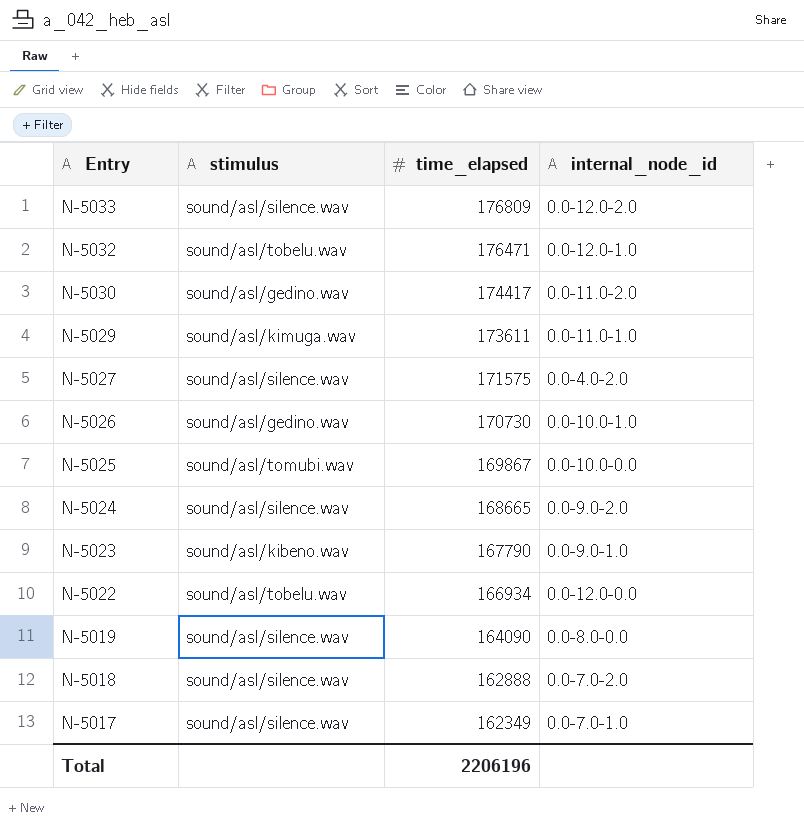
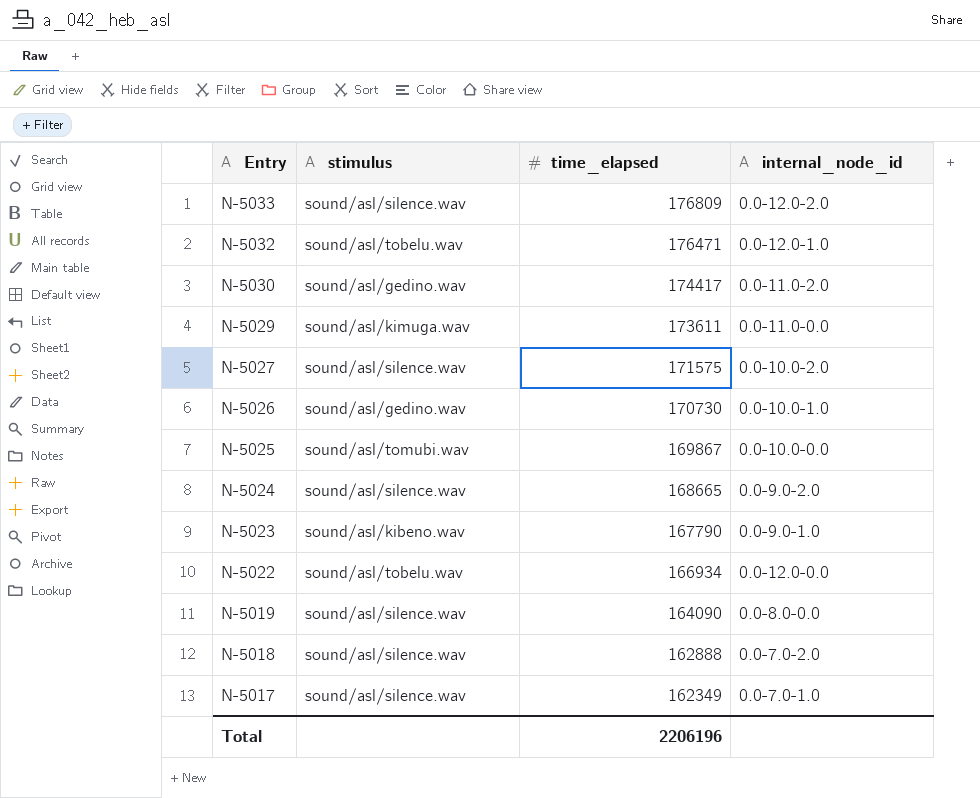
N-5029 | internal_node_id: 0.0-11.0-1.0 -> 0.0-11.0-0.0
N-5027 | internal_node_id: 0.0-4.0-2.0 -> 0.0-10.0-2.0

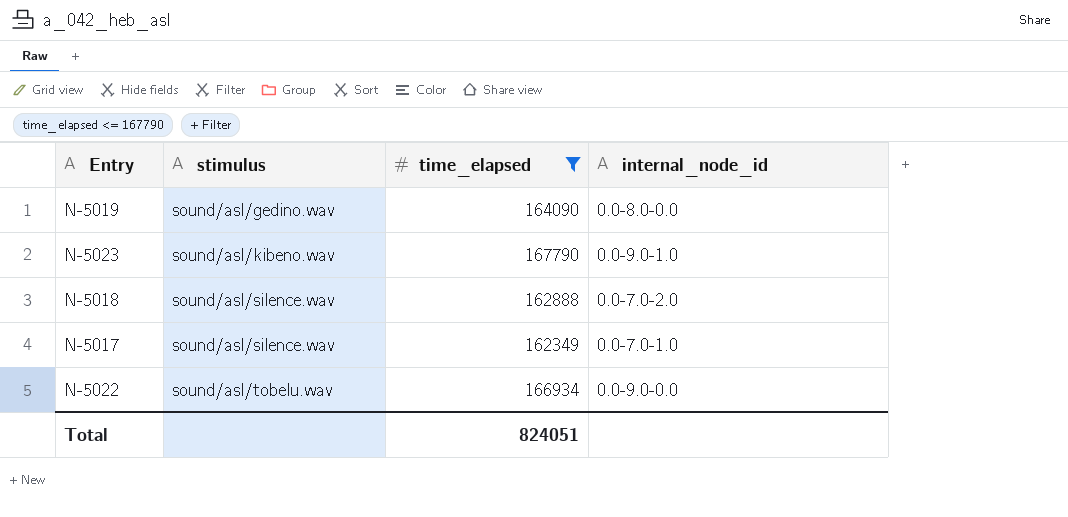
filter: none -> time_elapsed <= 167790
row order: Entry descending -> stimulus ascending
N-5019 | stimulus: sound/asl/silence.wav -> sound/asl/gedino.wav
N-5022 | internal_node_id: 0.0-12.0-0.0 -> 0.0-9.0-0.0
Total | time_elapsed: 2206196 -> 824051

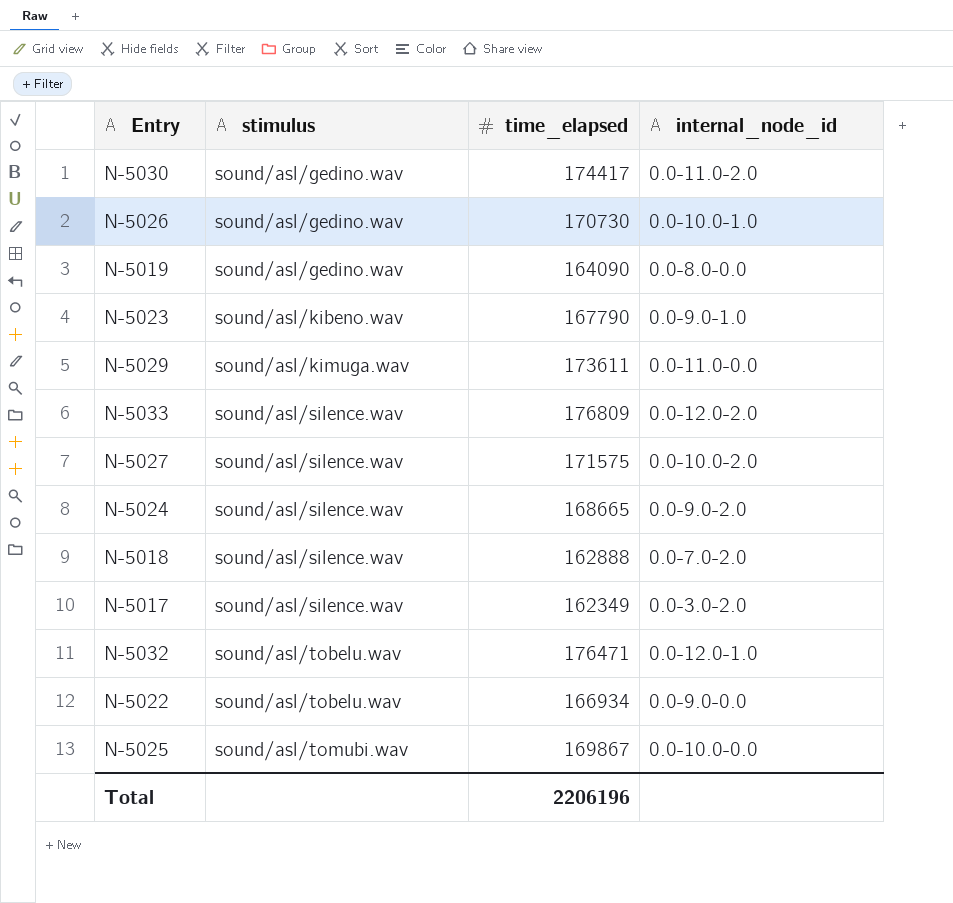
filter: time_elapsed <= 167790 -> none
N-5017 | internal_node_id: 0.0-7.0-1.0 -> 0.0-3.0-2.0
Total | time_elapsed: 824051 -> 2206196

